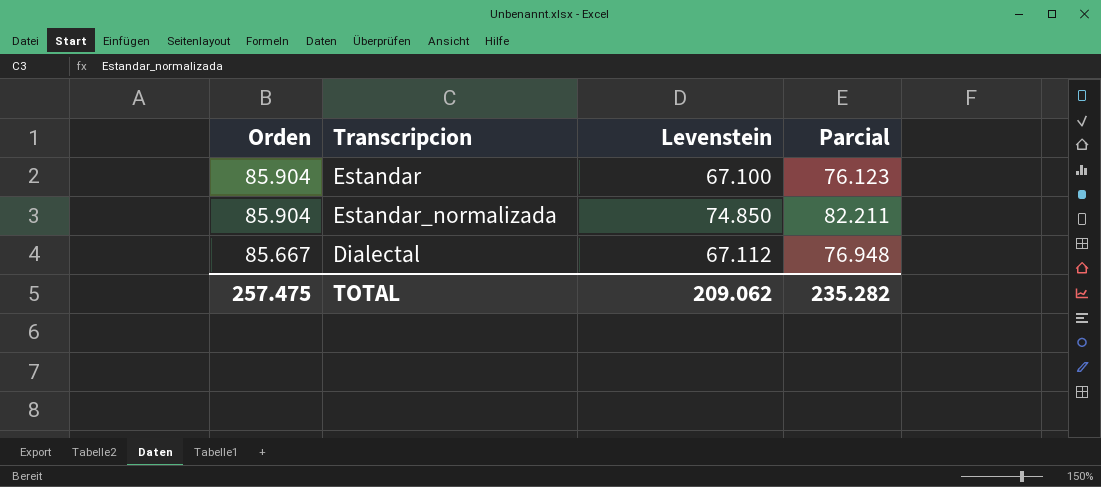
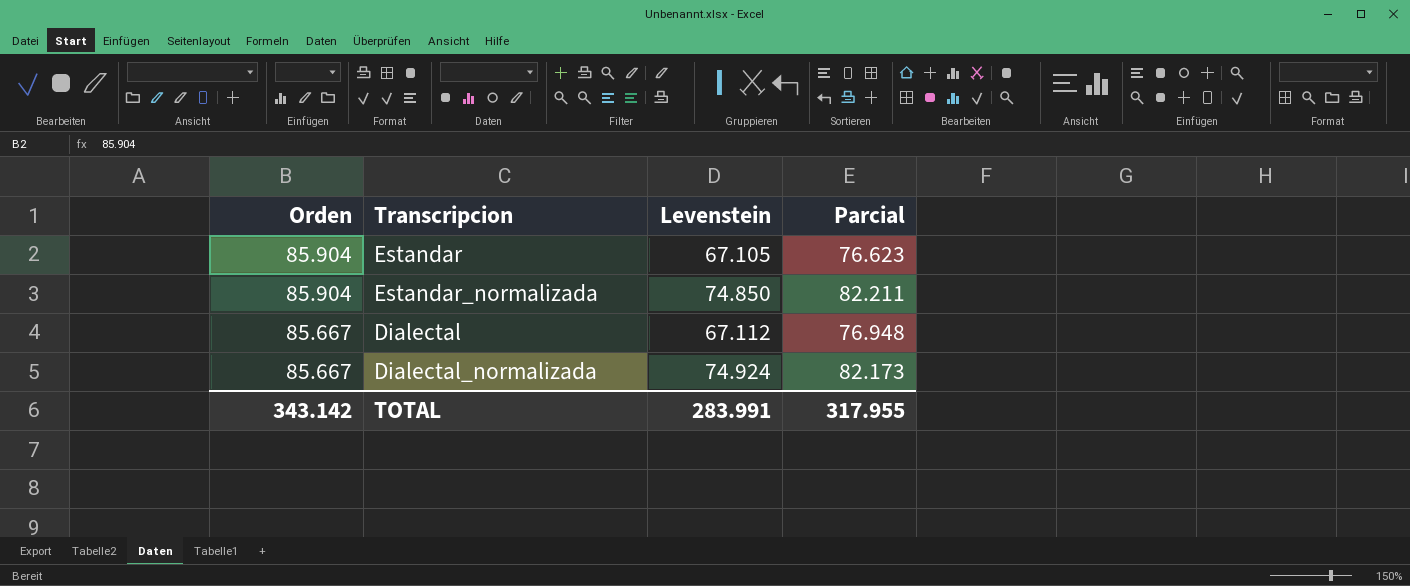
Estandar | Levenstein: 67.100 -> 67.105
Estandar | Parcial: 76.123 -> 76.623
row Dialectal_normalizada: none -> 85.667 | 74.924 | 82.173
TOTAL | Orden: 257.475 -> 343.142
TOTAL | Levenstein: 209.062 -> 283.991
TOTAL | Parcial: 235.282 -> 317.955

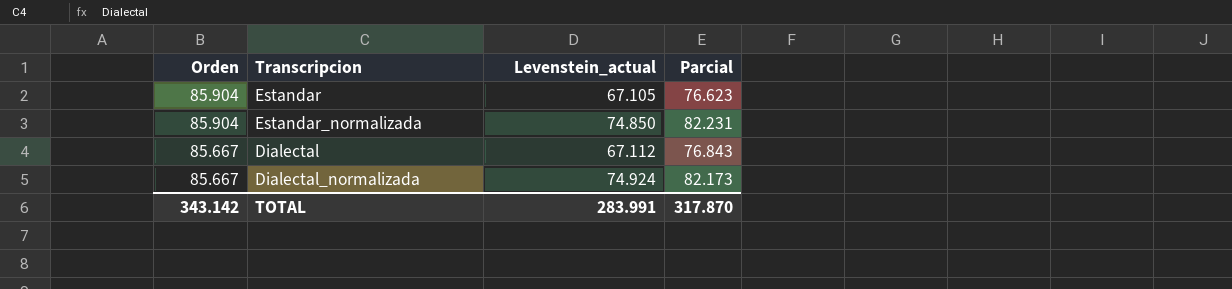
column name: Levenstein -> Levenstein_actual
Estandar_normalizada | Parcial: 82.211 -> 82.231
Dialectal | Parcial: 76.948 -> 76.843
TOTAL | Parcial: 317.955 -> 317.870

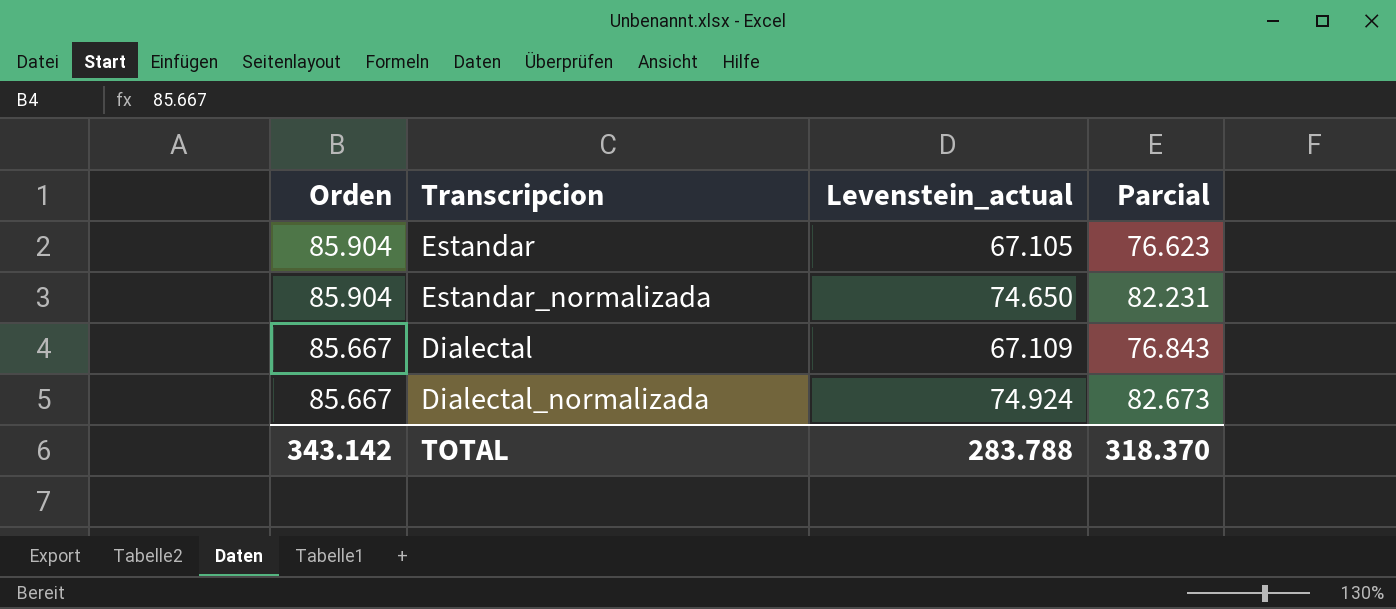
Estandar_normalizada | Levenstein_actual: 74.850 -> 74.650
Dialectal | Levenstein_actual: 67.112 -> 67.109
Dialectal_normalizada | Parcial: 82.173 -> 82.673
TOTAL | Levenstein_actual: 283.991 -> 283.788
TOTAL | Parcial: 317.870 -> 318.370

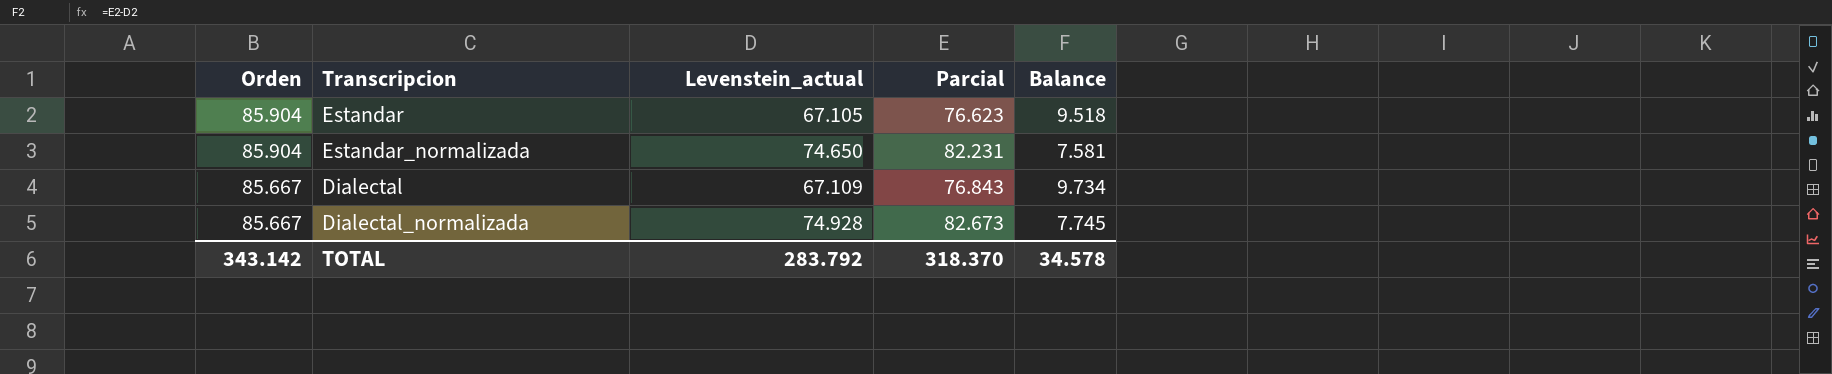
column Balance | formula: none -> [Parcial] - [Levenstein_actual]
Dialectal_normalizada | Levenstein_actual: 74.924 -> 74.928
TOTAL | Levenstein_actual: 283.788 -> 283.792

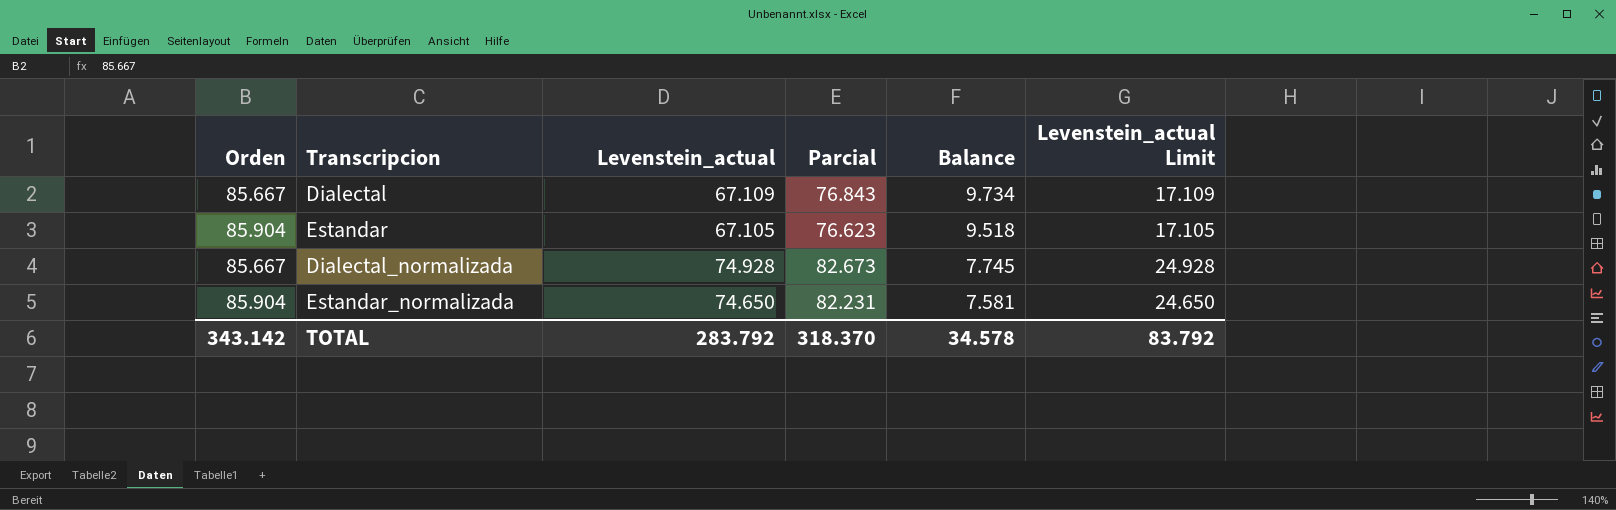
row order: Orden descending -> Balance descending
column Levenstein_actual Limit | formula: none -> [Levenstein_actual] - 50

